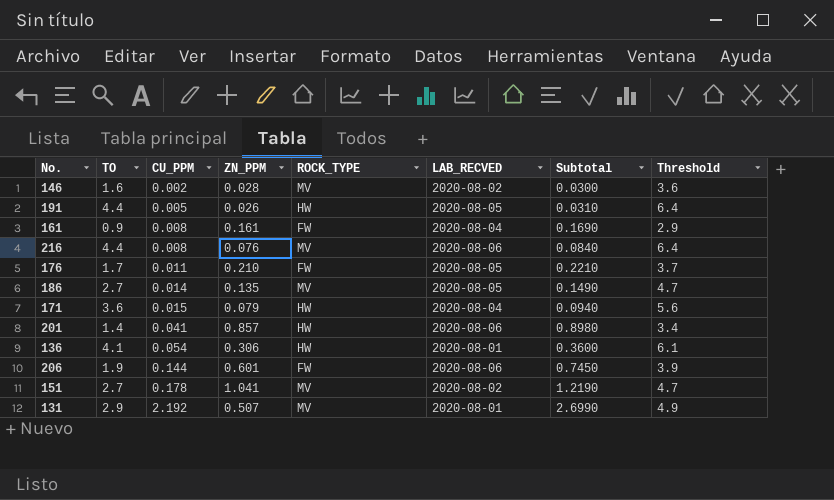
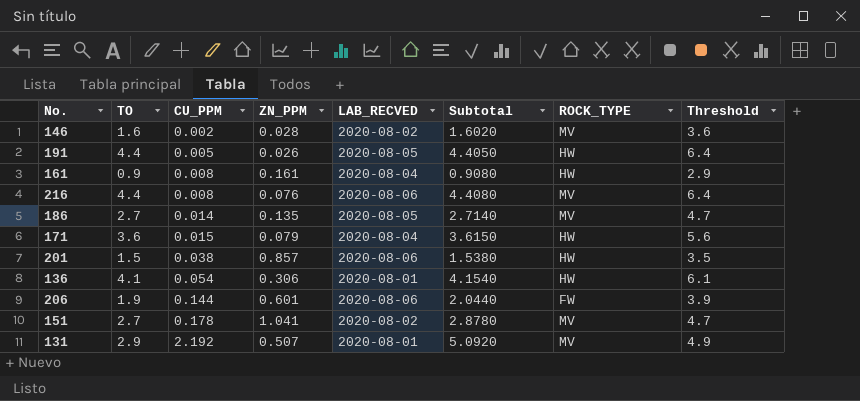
column Subtotal | formula: [CU_PPM] + [ZN_PPM] -> [TO] + [CU_PPM]
column ROCK_TYPE | position: 5 -> 7
row 176: 1.7 | 0.011 | 0.210 | FW | 2020-08-05 | 0.2210 | 3.7 -> none
161 | ROCK_TYPE: FW -> HW
201 | TO: 1.4 -> 1.5
201 | CU_PPM: 0.041 -> 0.038
201 | Threshold: 3.4 -> 3.5

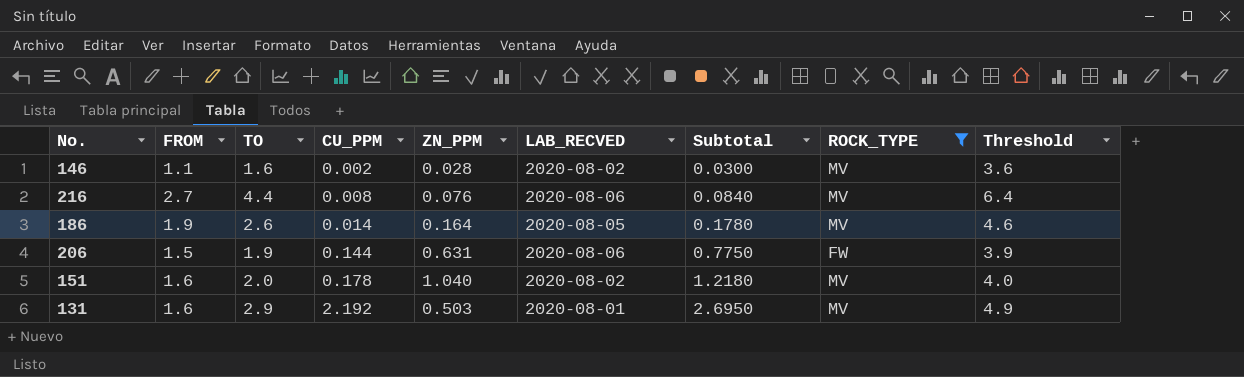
filter: none -> ROCK_TYPE != HW
column FROM | position: none -> 2
column Subtotal | formula: [TO] + [CU_PPM] -> [CU_PPM] + [ZN_PPM]
186 | TO: 2.7 -> 2.6
186 | ZN_PPM: 0.135 -> 0.164
186 | Threshold: 4.7 -> 4.6
206 | ZN_PPM: 0.601 -> 0.631
151 | TO: 2.7 -> 2.0
151 | ZN_PPM: 1.041 -> 1.040
151 | Threshold: 4.7 -> 4.0
131 | ZN_PPM: 0.507 -> 0.503

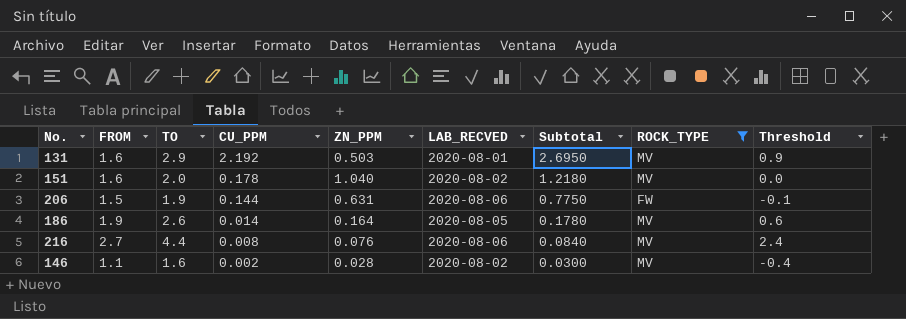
row order: CU_PPM ascending -> CU_PPM descending
column Threshold | formula: [TO] + 2 -> [TO] - 2

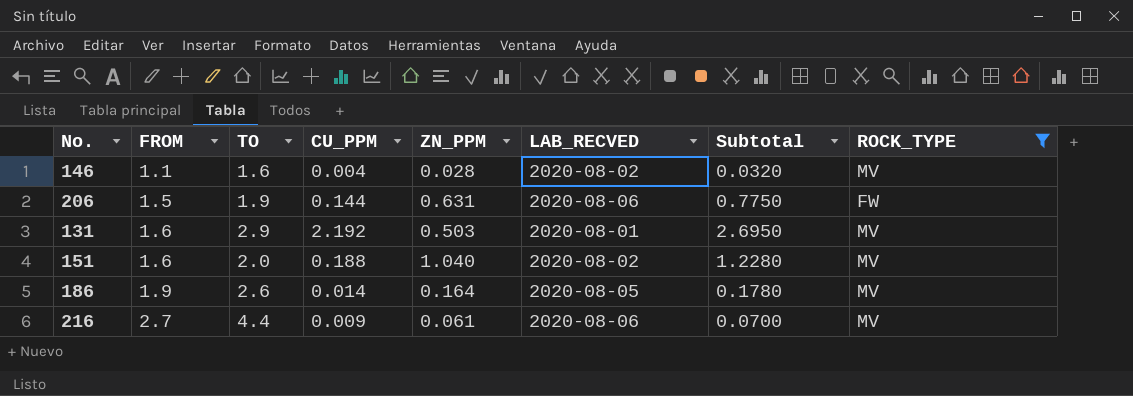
row order: CU_PPM descending -> FROM ascending
column Threshold | formula: [TO] - 2 -> none
146 | CU_PPM: 0.002 -> 0.004
146 | Subtotal: 0.0300 -> 0.0320
151 | CU_PPM: 0.178 -> 0.188
151 | Subtotal: 1.2180 -> 1.2280
216 | CU_PPM: 0.008 -> 0.009
216 | ZN_PPM: 0.076 -> 0.061
216 | Subtotal: 0.0840 -> 0.0700

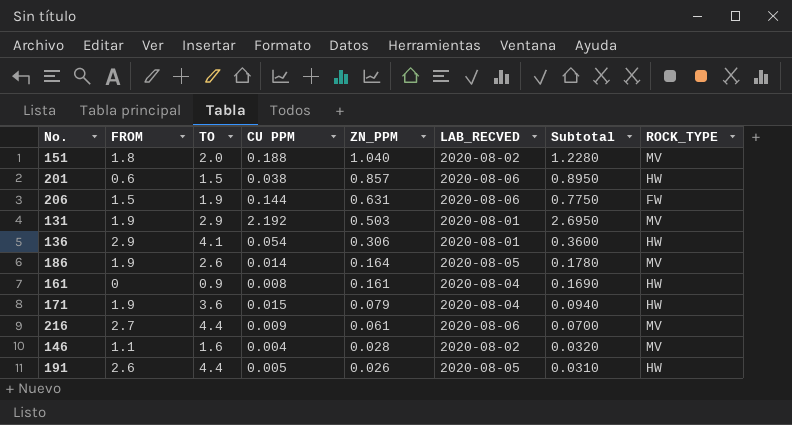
filter: ROCK_TYPE != HW -> none
row order: FROM ascending -> ZN_PPM descending
column name: CU_PPM -> CU PPM
151 | FROM: 1.6 -> 1.8
131 | FROM: 1.6 -> 1.9

